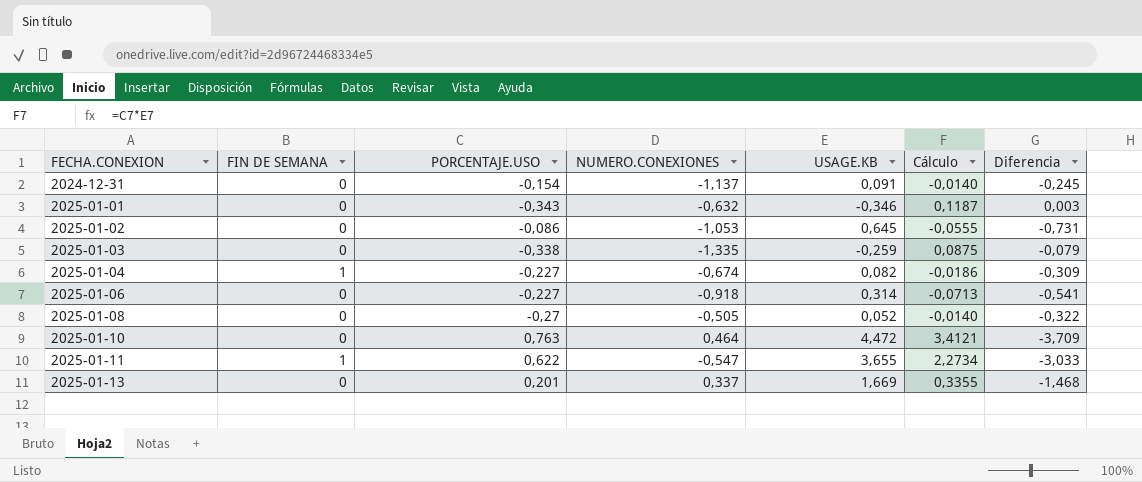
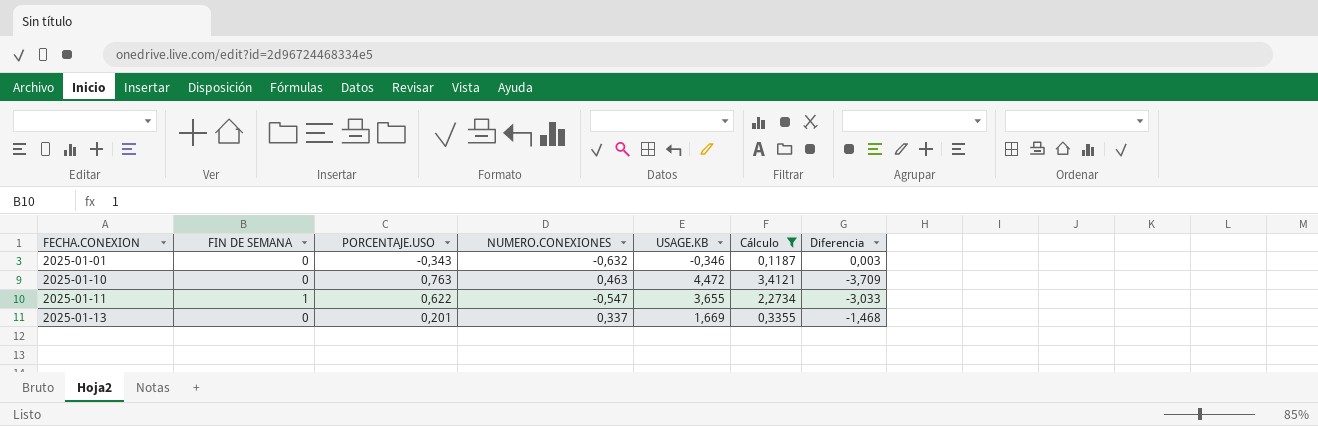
filter: none -> Cálculo >= 0,1187
2025-01-10 | NUMERO.CONEXIONES: 0,464 -> 0,463

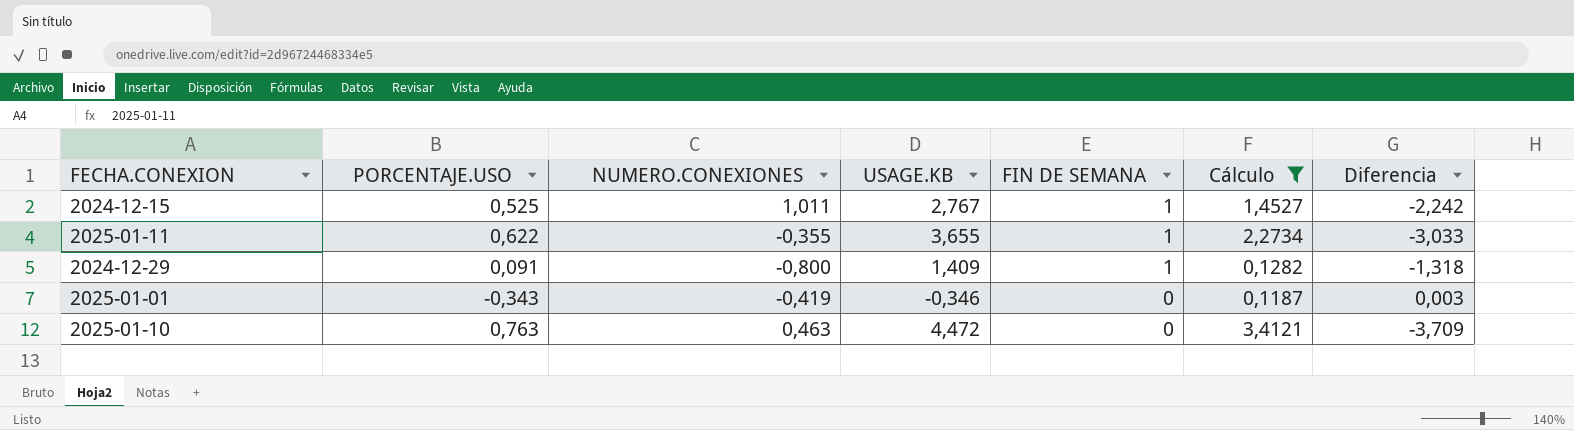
row order: FECHA.CONEXION ascending -> FIN DE SEMANA descending
column FIN DE SEMANA | position: 2 -> 5
row 2025-01-13: 0 | 0,201 | 0,337 | 1,669 | 0,3355 | -1,468 -> none
row 2024-12-15: none -> 0,525 | 1,011 | 2,767 | 1 | 1,4527 | -2,242
2025-01-11 | NUMERO.CONEXIONES: -0,547 -> -0,355
row 2024-12-29: none -> 0,091 | -0,800 | 1,409 | 1 | 0,1282 | -1,318
2025-01-01 | NUMERO.CONEXIONES: -0,632 -> -0,419

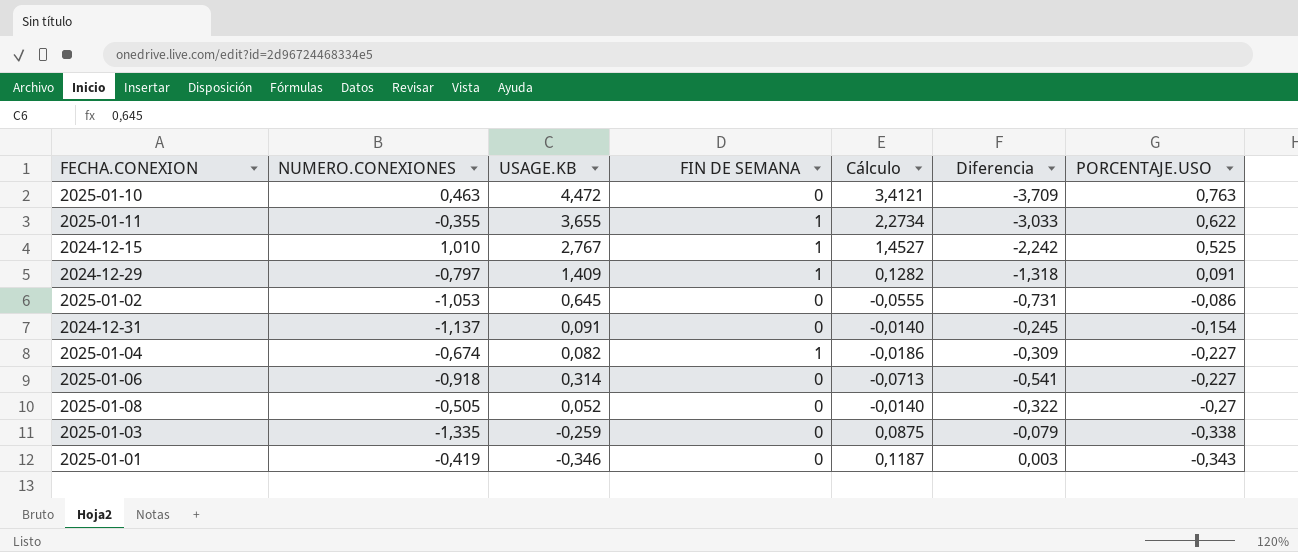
filter: Cálculo >= 0,1187 -> none
row order: FIN DE SEMANA descending -> PORCENTAJE.USO descending
column PORCENTAJE.USO | position: 2 -> 7
2024-12-15 | NUMERO.CONEXIONES: 1,011 -> 1,010
2024-12-29 | NUMERO.CONEXIONES: -0,800 -> -0,797

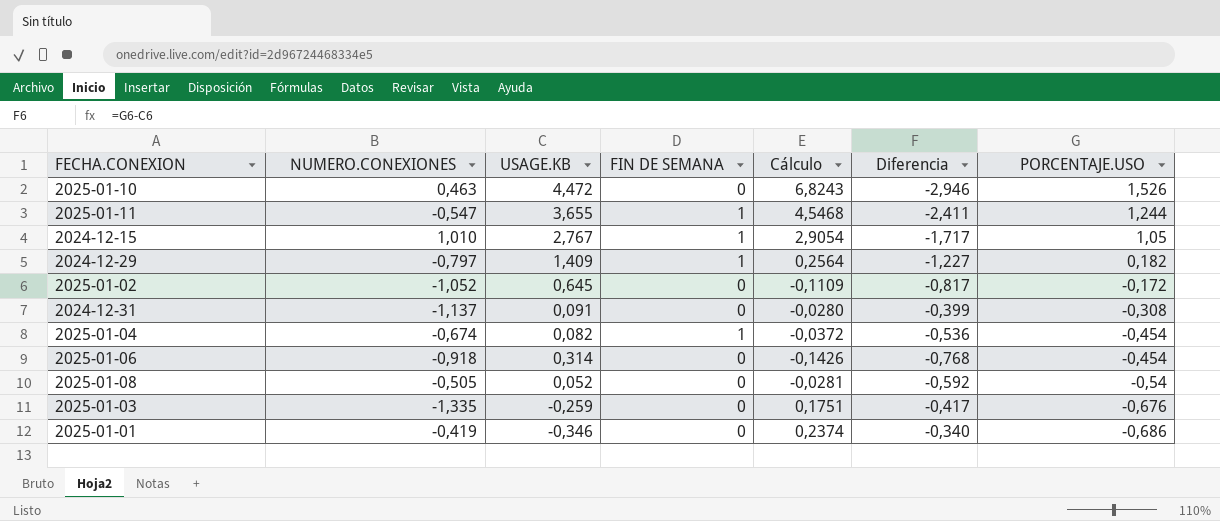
2025-01-10 | Cálculo: 3,4121 -> 6,8243
2025-01-10 | Diferencia: -3,709 -> -2,946
2025-01-10 | PORCENTAJE.USO: 0,763 -> 1,526
2025-01-11 | NUMERO.CONEXIONES: -0,355 -> -0,547
2025-01-11 | Cálculo: 2,2734 -> 4,5468
2025-01-11 | Diferencia: -3,033 -> -2,411
2025-01-11 | PORCENTAJE.USO: 0,622 -> 1,244
2024-12-15 | Cálculo: 1,4527 -> 2,9054
2024-12-15 | Diferencia: -2,242 -> -1,717
2024-12-15 | PORCENTAJE.USO: 0,525 -> 1,05
2024-12-29 | Cálculo: 0,1282 -> 0,2564
2024-12-29 | Diferencia: -1,318 -> -1,227
2024-12-29 | PORCENTAJE.USO: 0,091 -> 0,182
2025-01-02 | NUMERO.CONEXIONES: -1,053 -> -1,052
2025-01-02 | Cálculo: -0,0555 -> -0,1109
2025-01-02 | Diferencia: -0,731 -> -0,817
2025-01-02 | PORCENTAJE.USO: -0,086 -> -0,172
2024-12-31 | Cálculo: -0,0140 -> -0,0280
2024-12-31 | Diferencia: -0,245 -> -0,399
2024-12-31 | PORCENTAJE.USO: -0,154 -> -0,308
2025-01-04 | Cálculo: -0,0186 -> -0,0372
2025-01-04 | Diferencia: -0,309 -> -0,536
2025-01-04 | PORCENTAJE.USO: -0,227 -> -0,454
2025-01-06 | Cálculo: -0,0713 -> -0,1426
2025-01-06 | Diferencia: -0,541 -> -0,768
2025-01-06 | PORCENTAJE.USO: -0,227 -> -0,454
2025-01-08 | Cálculo: -0,0140 -> -0,0281
2025-01-08 | Diferencia: -0,322 -> -0,592
2025-01-08 | PORCENTAJE.USO: -0,27 -> -0,54
2025-01-03 | Cálculo: 0,0875 -> 0,1751
2025-01-03 | Diferencia: -0,079 -> -0,417
2025-01-03 | PORCENTAJE.USO: -0,338 -> -0,676
2025-01-01 | Cálculo: 0,1187 -> 0,2374
2025-01-01 | Diferencia: 0,003 -> -0,340
2025-01-01 | PORCENTAJE.USO: -0,343 -> -0,686

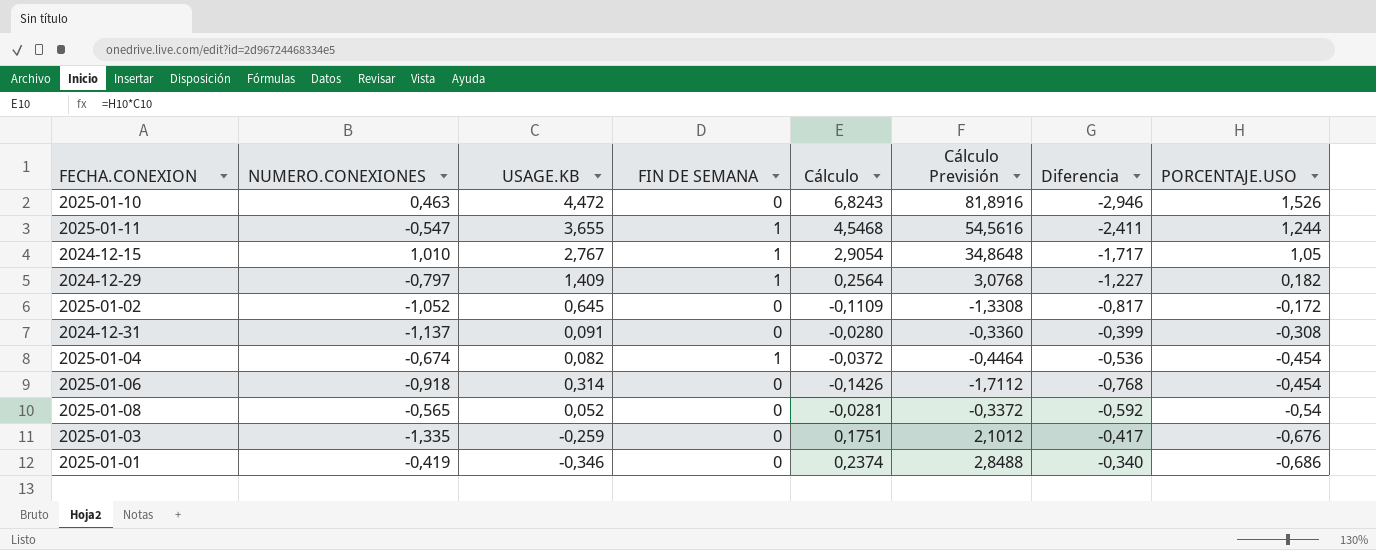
column Cálculo Previsión | formula: none -> [Cálculo] * 12
2025-01-08 | NUMERO.CONEXIONES: -0,505 -> -0,565

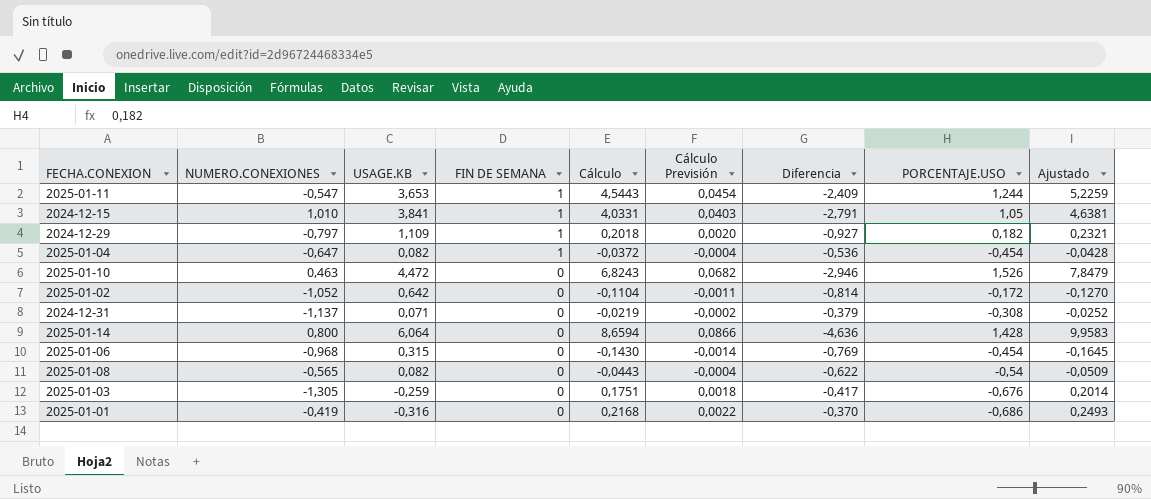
row order: PORCENTAJE.USO descending -> FIN DE SEMANA descending
column Cálculo Previsión | formula: [Cálculo] * 12 -> [Cálculo] * 0,01
column Ajustado | formula: none -> [Cálculo] * 1,15
2025-01-11 | USAGE.KB: 3,655 -> 3,653
2025-01-11 | Cálculo: 4,5468 -> 4,5443
2025-01-11 | Diferencia: -2,411 -> -2,409
2024-12-15 | USAGE.KB: 2,767 -> 3,841
2024-12-15 | Cálculo: 2,9054 -> 4,0331
2024-12-15 | Diferencia: -1,717 -> -2,791
2024-12-29 | USAGE.KB: 1,409 -> 1,109
2024-12-29 | Cálculo: 0,2564 -> 0,2018
2024-12-29 | Diferencia: -1,227 -> -0,927
2025-01-04 | NUMERO.CONEXIONES: -0,674 -> -0,647
2025-01-02 | USAGE.KB: 0,645 -> 0,642
2025-01-02 | Cálculo: -0,1109 -> -0,1104
2025-01-02 | Diferencia: -0,817 -> -0,814
2024-12-31 | USAGE.KB: 0,091 -> 0,071
2024-12-31 | Cálculo: -0,0280 -> -0,0219
2024-12-31 | Diferencia: -0,399 -> -0,379
row 2025-01-14: none -> 0,800 | 6,064 | 0 | 8,6594 | 0,0866 | -4,636 | 1,428 | 9,9583
2025-01-06 | NUMERO.CONEXIONES: -0,918 -> -0,968
2025-01-06 | USAGE.KB: 0,314 -> 0,315
2025-01-06 | Cálculo: -0,1426 -> -0,1430
2025-01-06 | Diferencia: -0,768 -> -0,769
2025-01-08 | USAGE.KB: 0,052 -> 0,082
2025-01-08 | Cálculo: -0,0281 -> -0,0443
2025-01-08 | Diferencia: -0,592 -> -0,622
2025-01-03 | NUMERO.CONEXIONES: -1,335 -> -1,305
2025-01-01 | USAGE.KB: -0,346 -> -0,316
2025-01-01 | Cálculo: 0,2374 -> 0,2168
2025-01-01 | Diferencia: -0,340 -> -0,370

